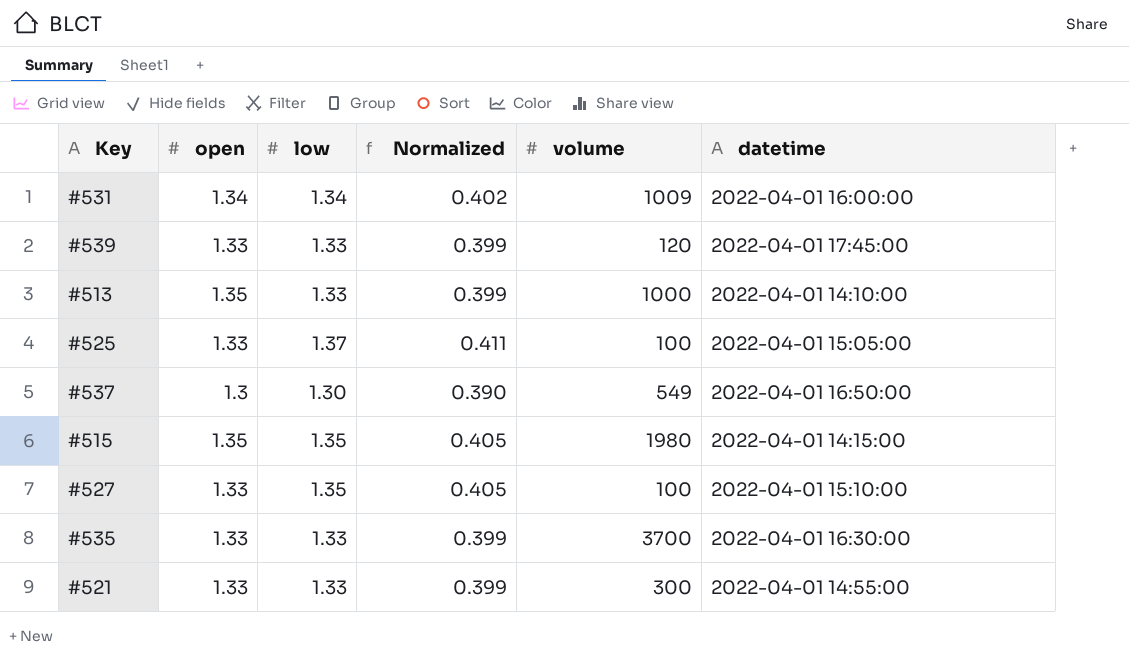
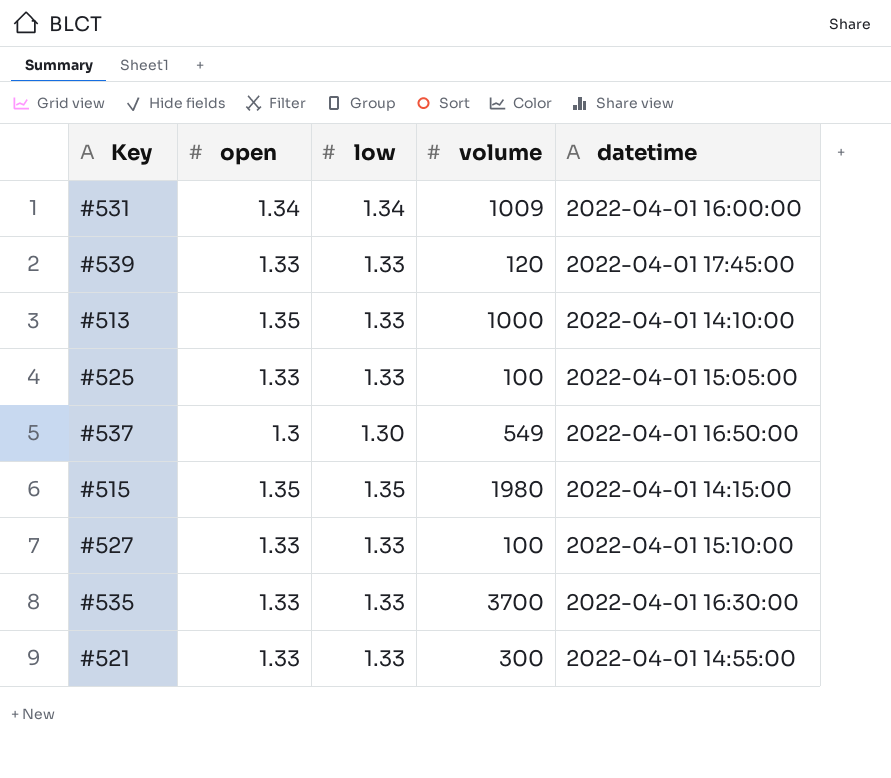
column Normalized | formula: [low] * 0.3 -> none
#525 | low: 1.37 -> 1.33
#527 | low: 1.35 -> 1.33

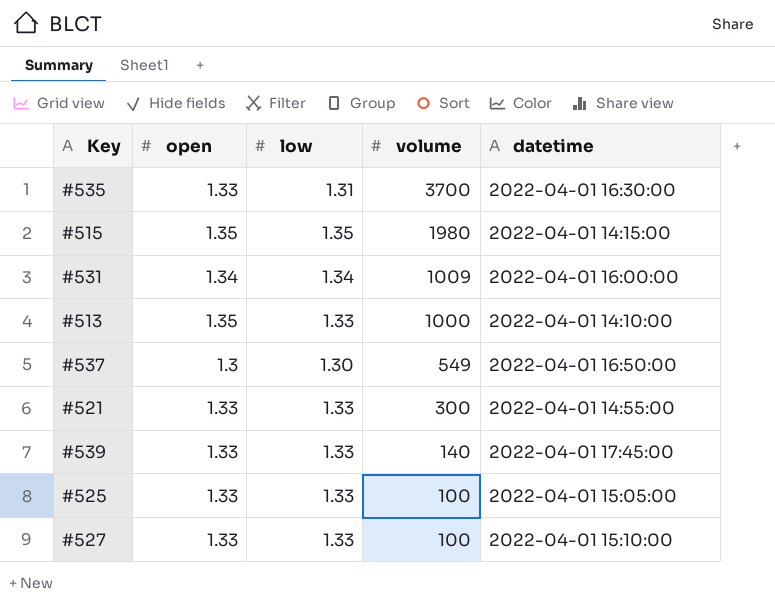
row order: none -> volume descending
#535 | low: 1.33 -> 1.31
#539 | volume: 120 -> 140

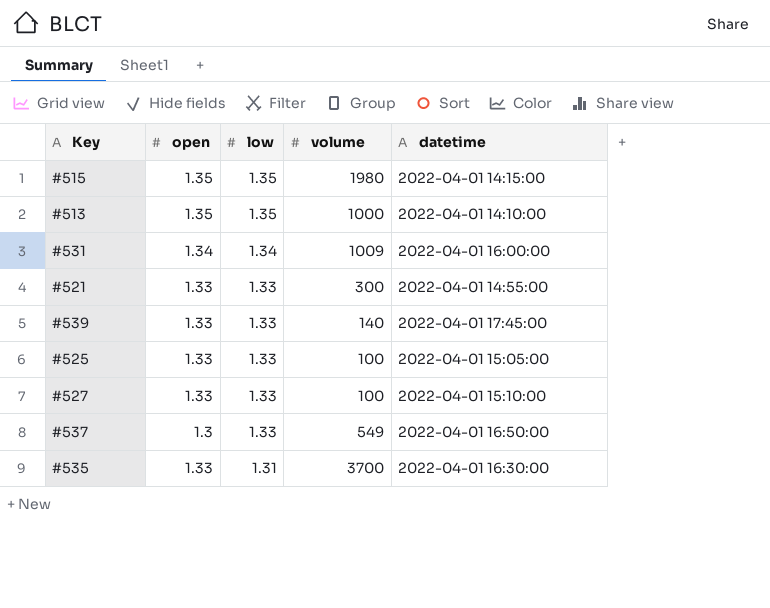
row order: volume descending -> low descending
#513 | low: 1.33 -> 1.35
#537 | low: 1.30 -> 1.33

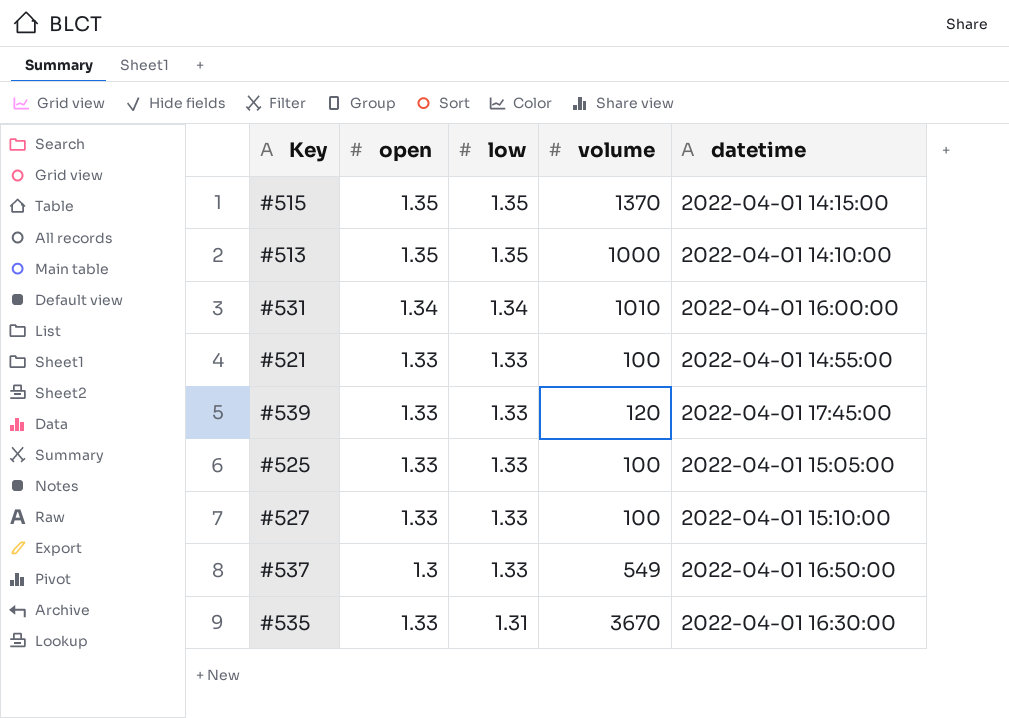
#515 | volume: 1980 -> 1370
#531 | volume: 1009 -> 1010
#521 | volume: 300 -> 100
#539 | volume: 140 -> 120
#535 | volume: 3700 -> 3670

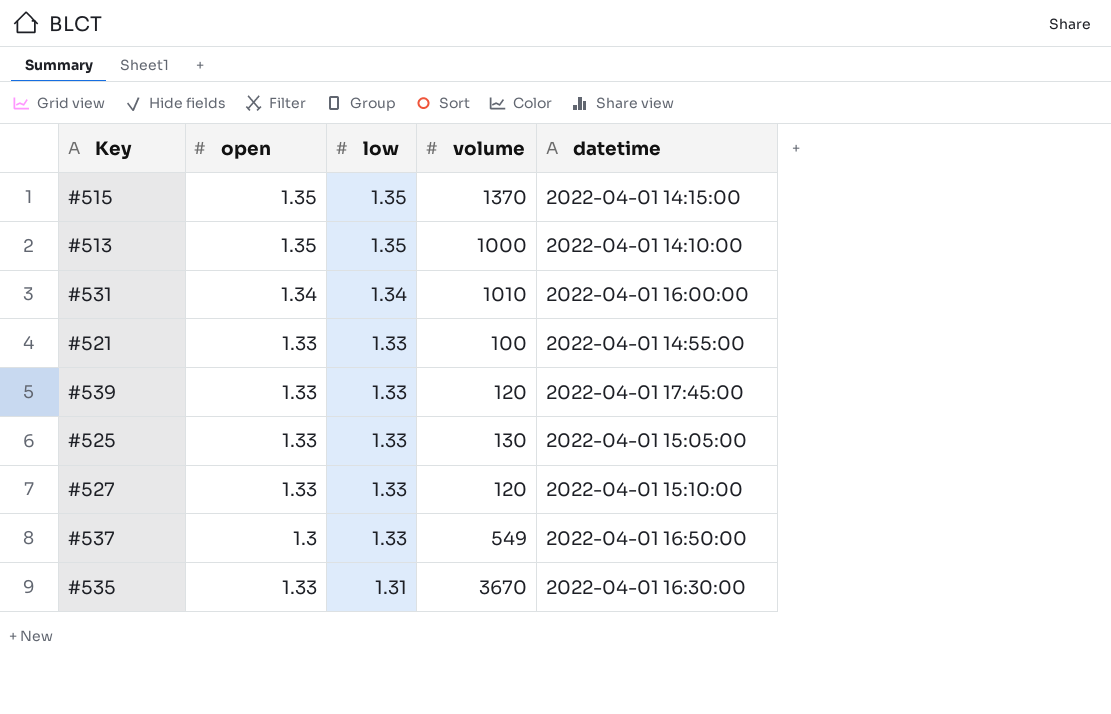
#525 | volume: 100 -> 130
#527 | volume: 100 -> 120

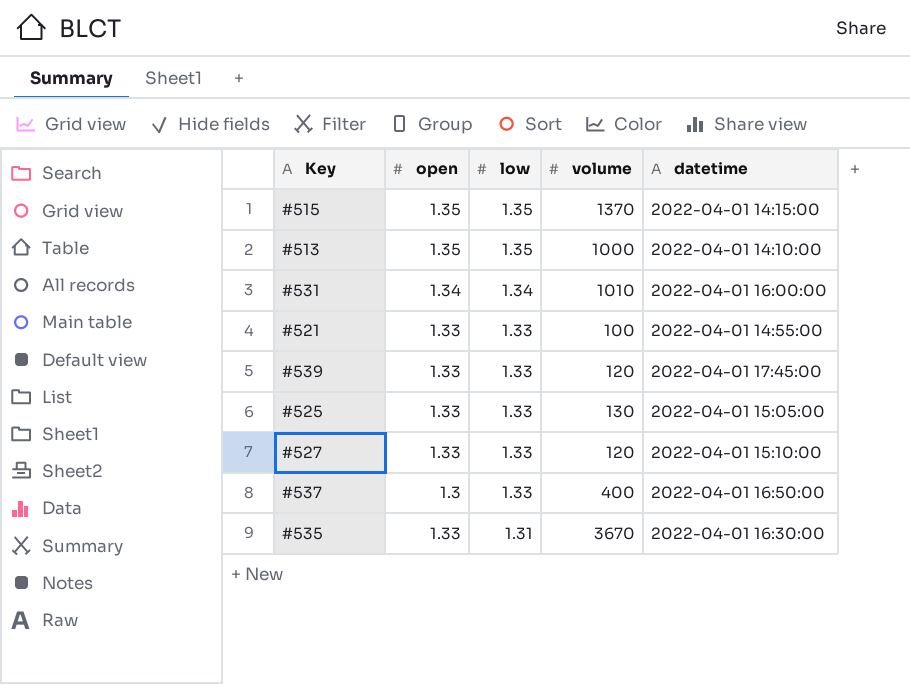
#537 | volume: 549 -> 400

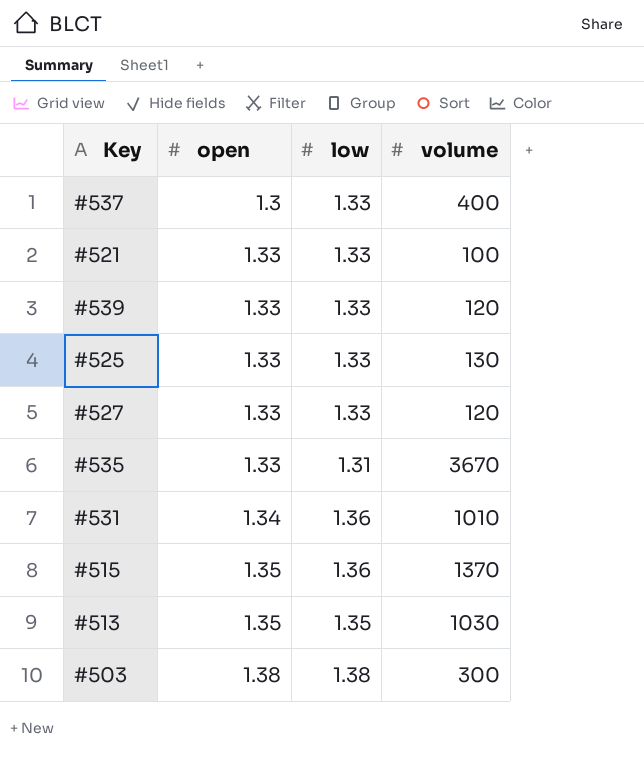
row order: low descending -> open ascending
column datetime | position: 5 -> none
#531 | low: 1.34 -> 1.36
#515 | low: 1.35 -> 1.36
#513 | volume: 1000 -> 1030
row #503: none -> 1.38 | 1.38 | 300

